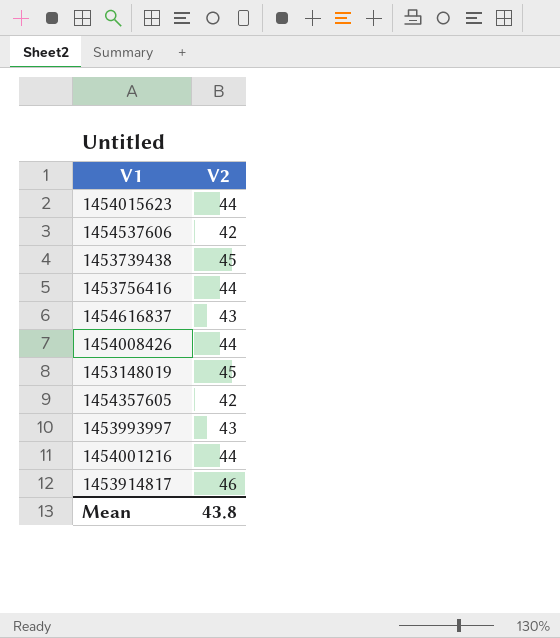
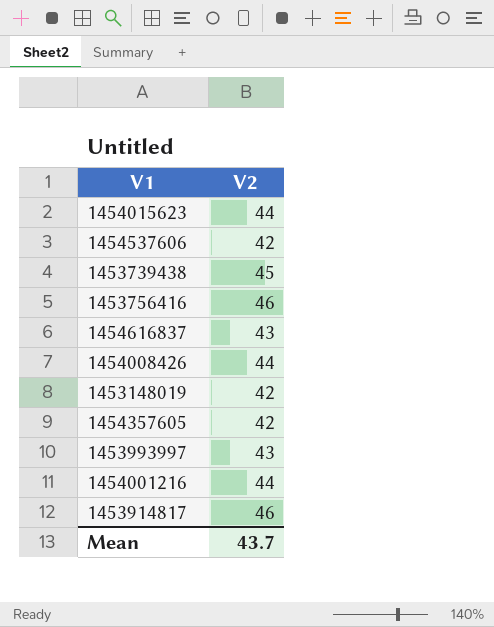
1453756416 | V2: 44 -> 46
1453148019 | V2: 45 -> 42
Mean | V2: 43.8 -> 43.7

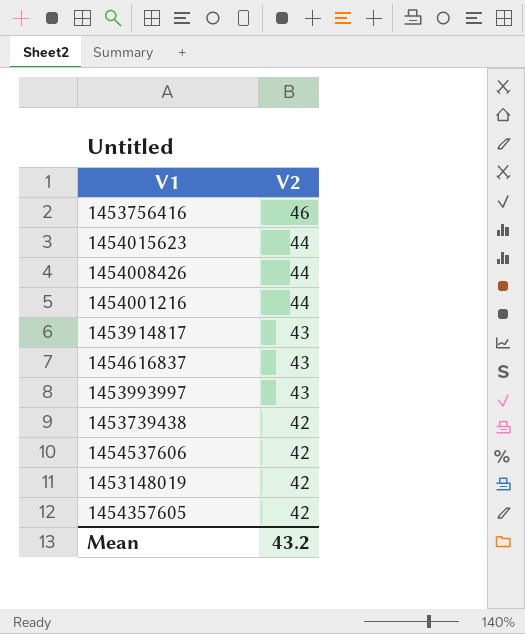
row order: none -> V2 descending
1453914817 | V2: 46 -> 43
1453739438 | V2: 45 -> 42
Mean | V2: 43.7 -> 43.2

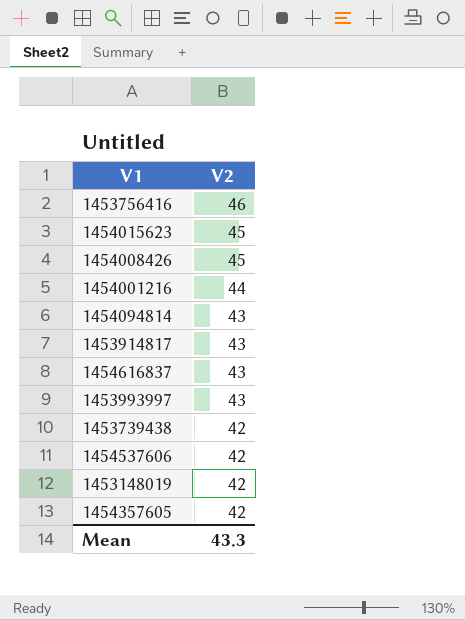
1454015623 | V2: 44 -> 45
1454008426 | V2: 44 -> 45
row 1454094814: none -> 43
Mean | V2: 43.2 -> 43.3

